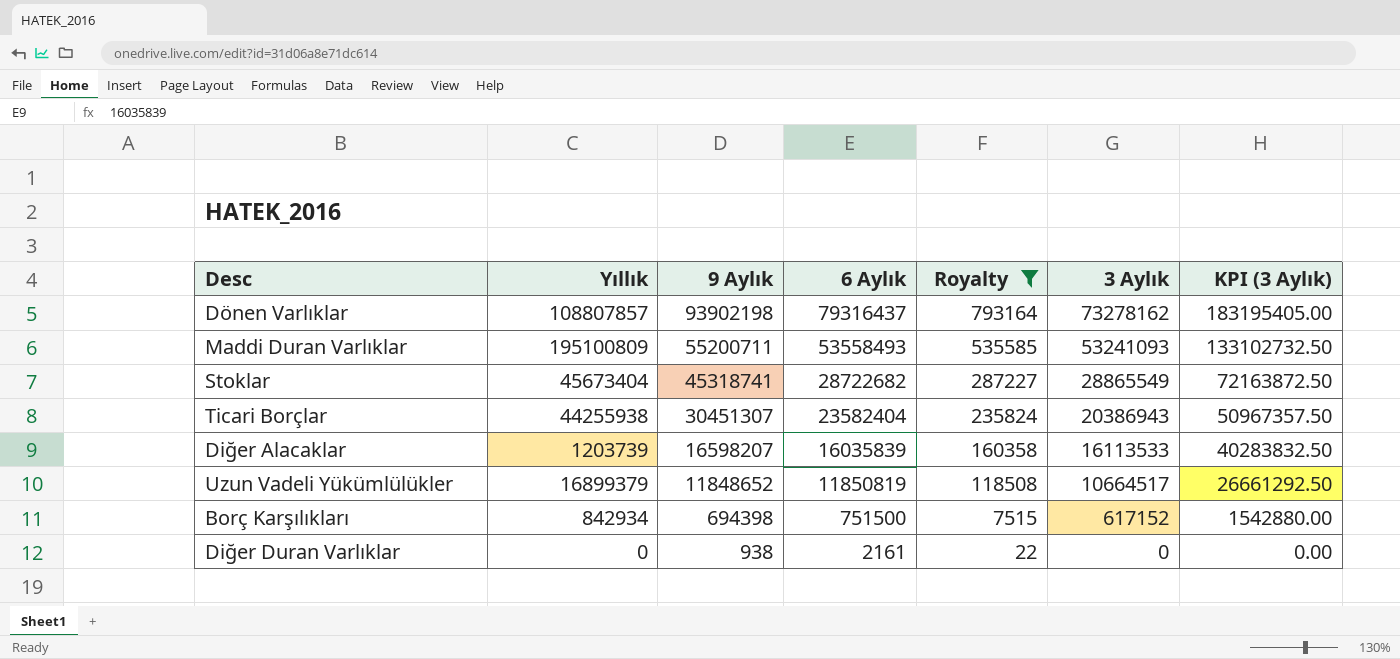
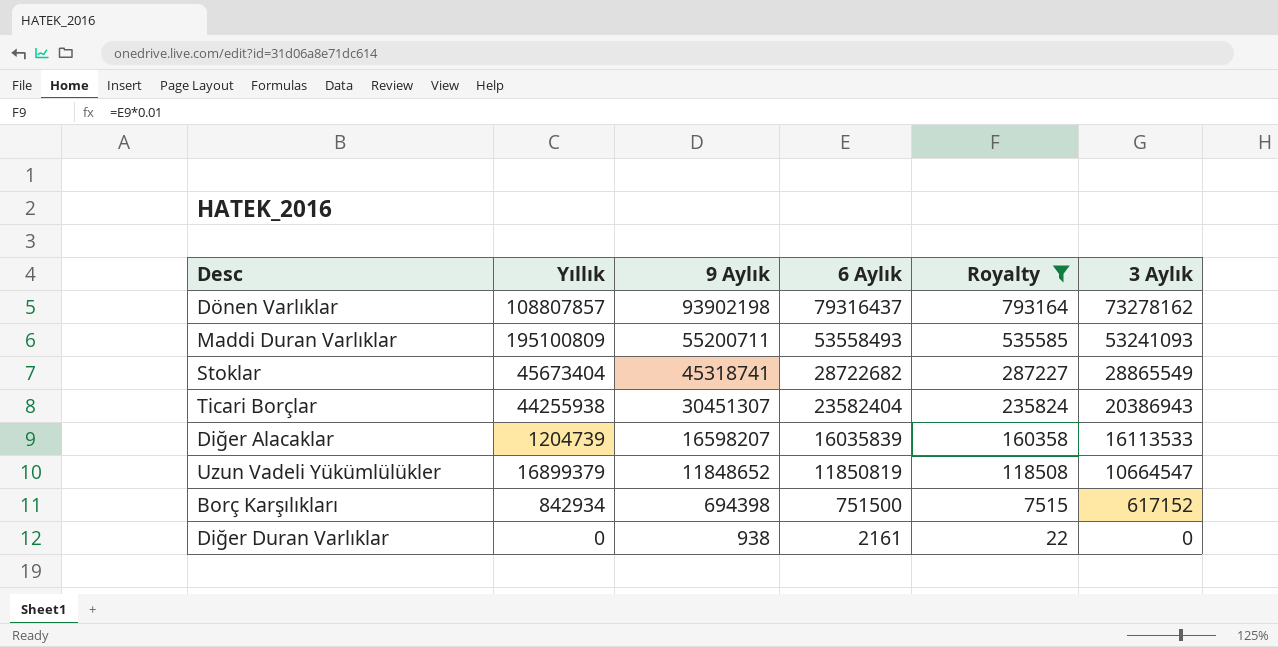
column KPI (3 Aylık) | formula: [3 Aylık] * 2.5 -> none
Diğer Alacaklar | Yıllık: 1203739 -> 1204739
Uzun Vadeli Yükümlülükler | 3 Aylık: 10664517 -> 10664547

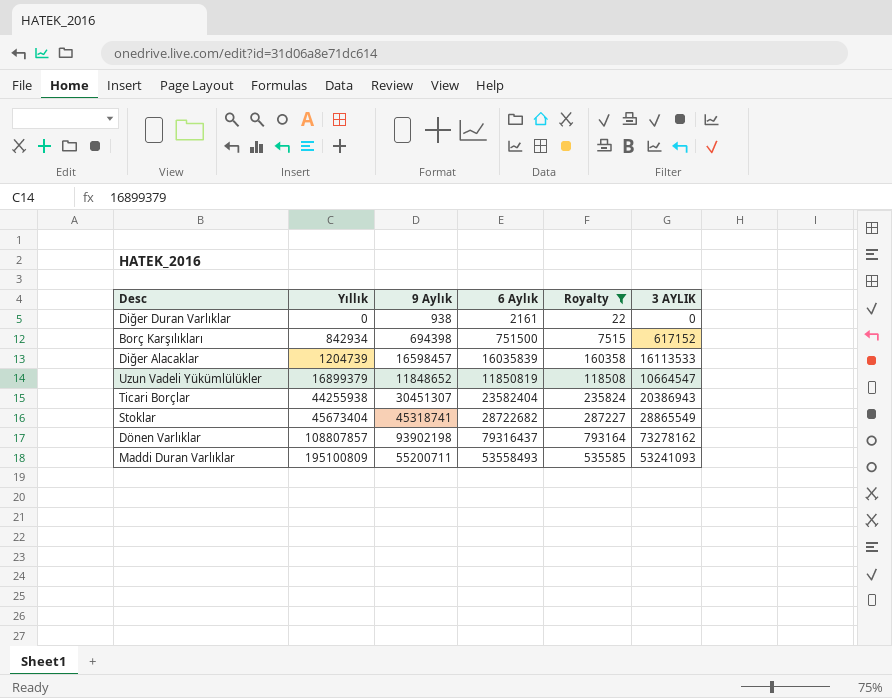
row order: 9 Aylık descending -> Yıllık ascending
column name: 3 Aylık -> 3 AYLIK
Diğer Alacaklar | 9 Aylık: 16598207 -> 16598457

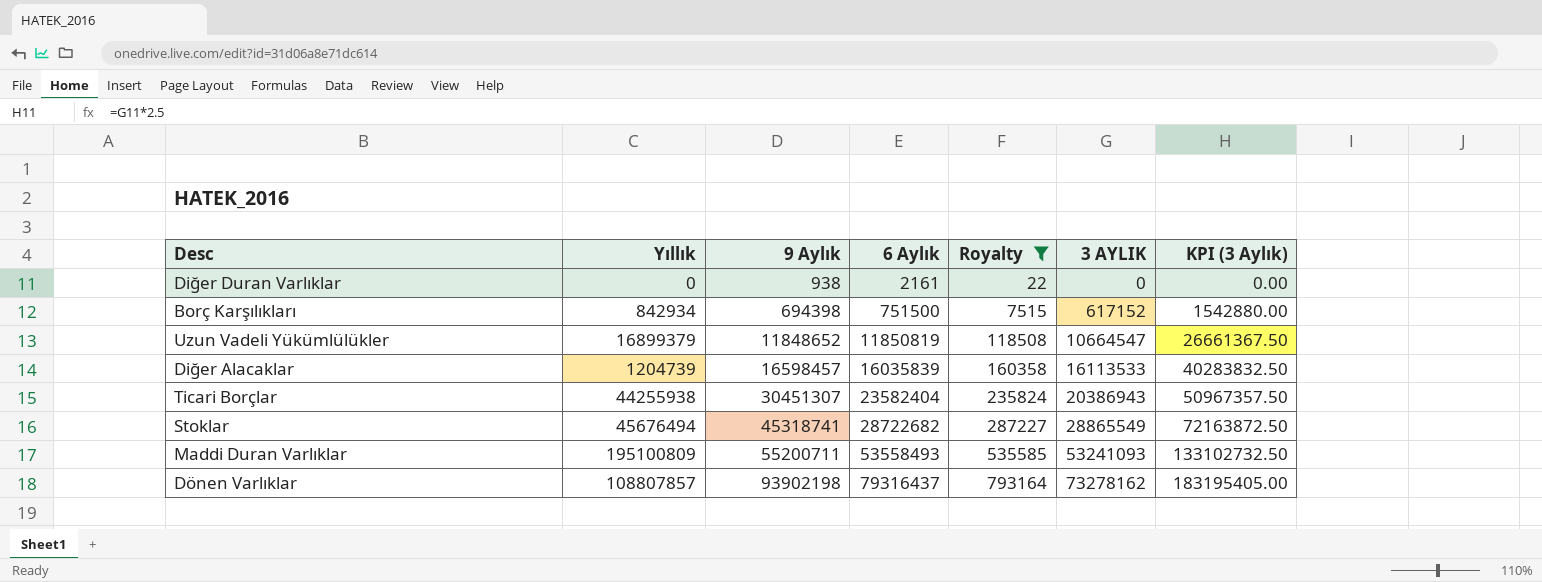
row order: Yıllık ascending -> 9 Aylık ascending
column KPI (3 Aylık) | formula: none -> [3 AYLIK] * 2.5
Stoklar | Yıllık: 45673404 -> 45676494

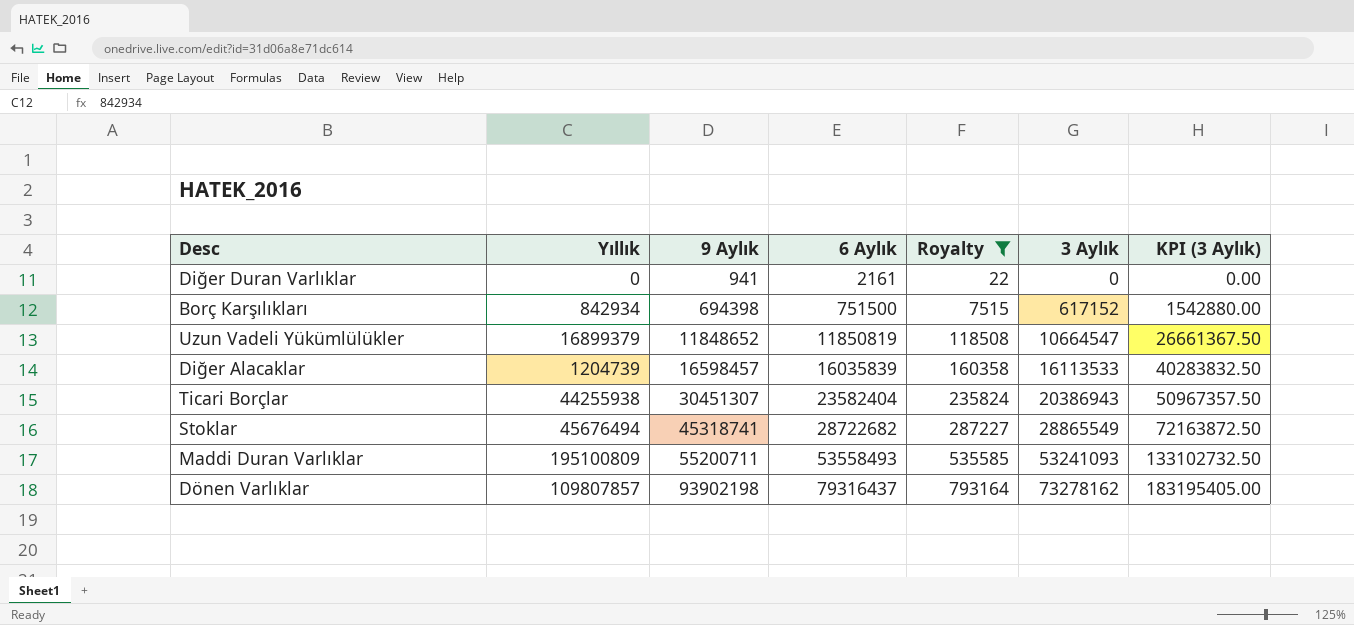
column name: 3 AYLIK -> 3 Aylık
Diğer Duran Varlıklar | 9 Aylık: 938 -> 941
Dönen Varlıklar | Yıllık: 108807857 -> 109807857

